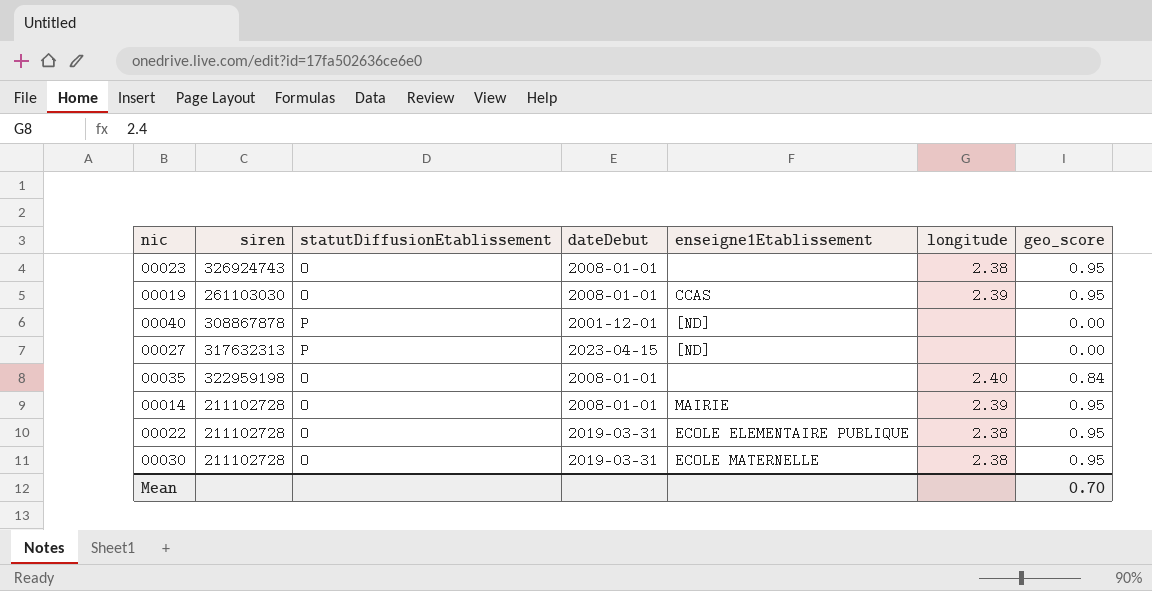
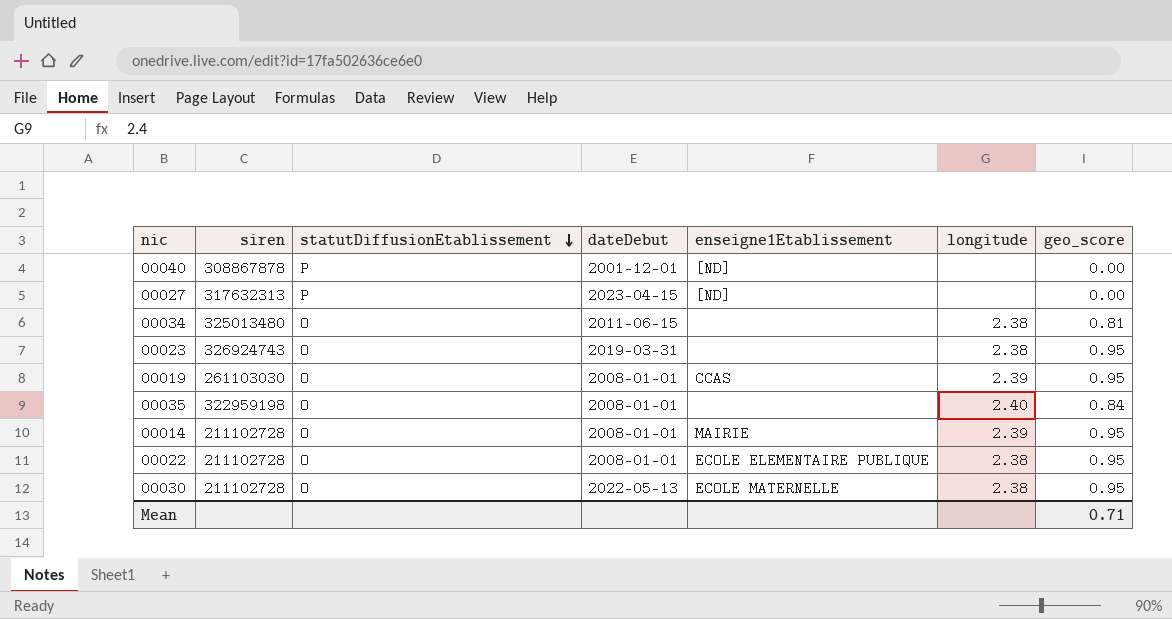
row order: none -> statutDiffusionEtablissement descending
row 00034: none -> 325013480 | O | 2011-06-15 | none | 2.38 | 0.81
00023 | dateDebut: 2008-01-01 -> 2019-03-31
00022 | dateDebut: 2019-03-31 -> 2008-01-01
00030 | dateDebut: 2019-03-31 -> 2022-05-13
Mean | geo_score: 0.70 -> 0.71

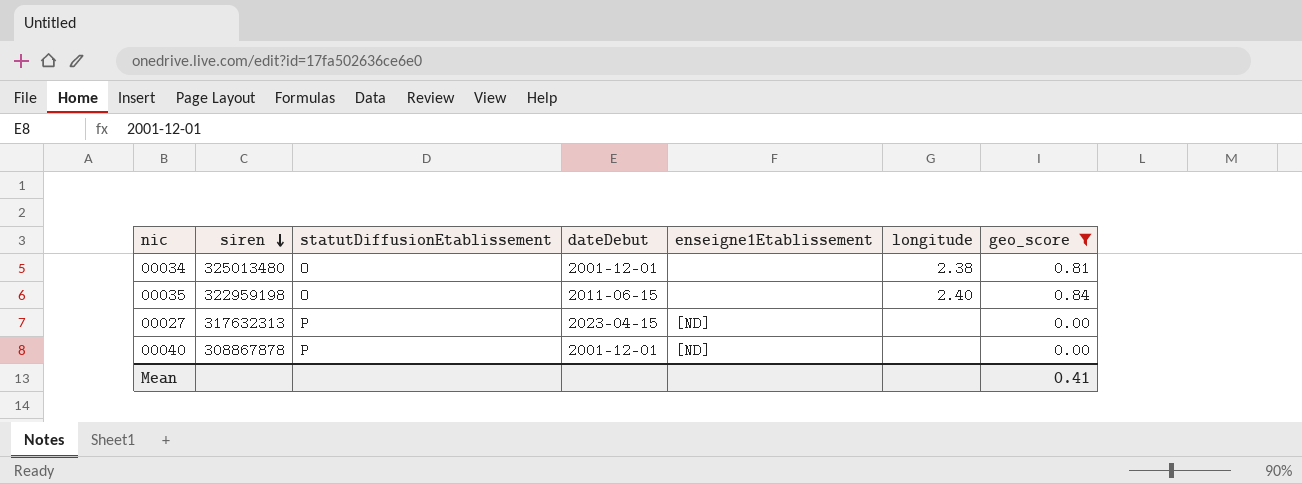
filter: none -> geo_score != 0.95
row order: statutDiffusionEtablissement descending -> siren descending
00034 | dateDebut: 2011-06-15 -> 2001-12-01
00035 | dateDebut: 2008-01-01 -> 2011-06-15
Mean | geo_score: 0.71 -> 0.41

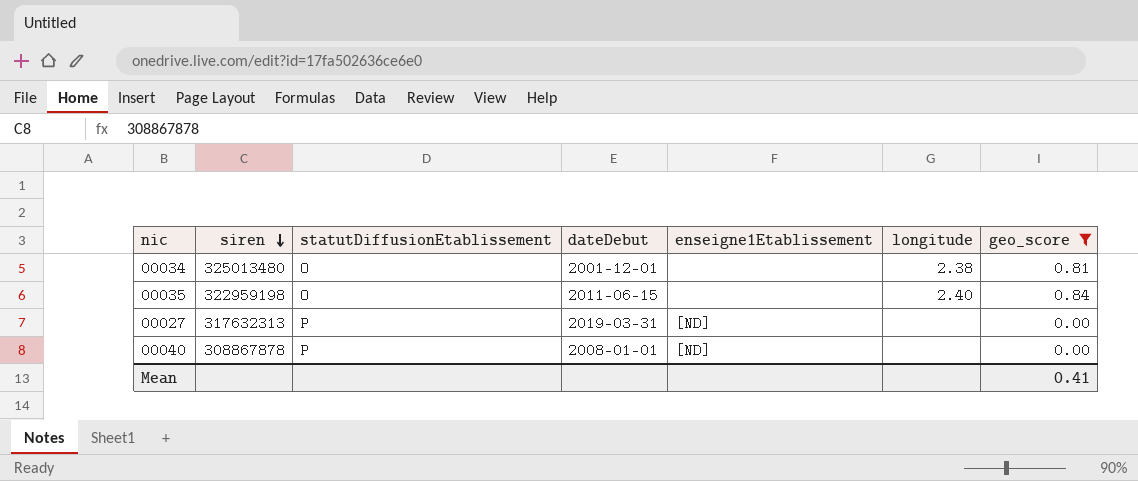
00027 | dateDebut: 2023-04-15 -> 2019-03-31
00040 | dateDebut: 2001-12-01 -> 2008-01-01

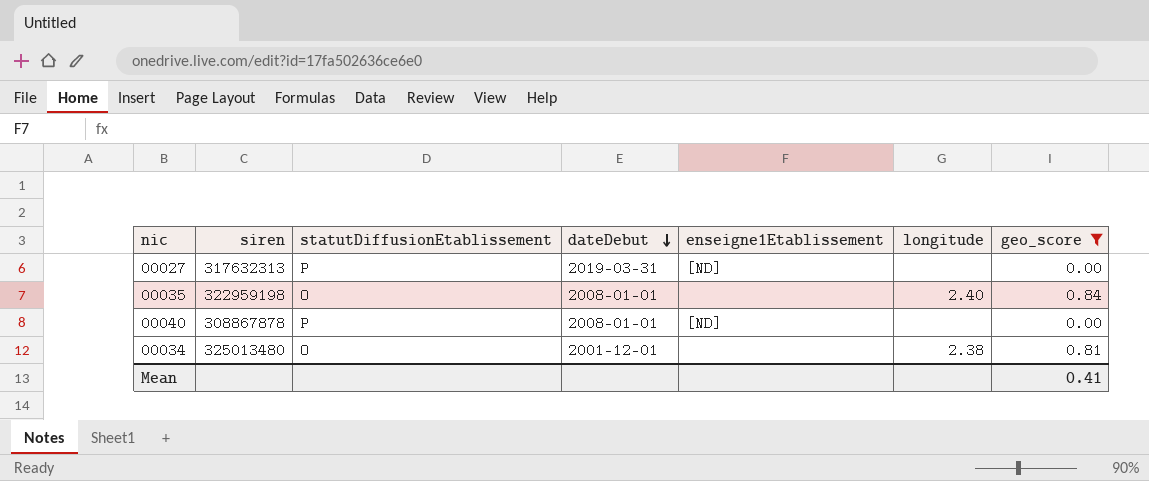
row order: siren descending -> dateDebut descending
00035 | dateDebut: 2011-06-15 -> 2008-01-01

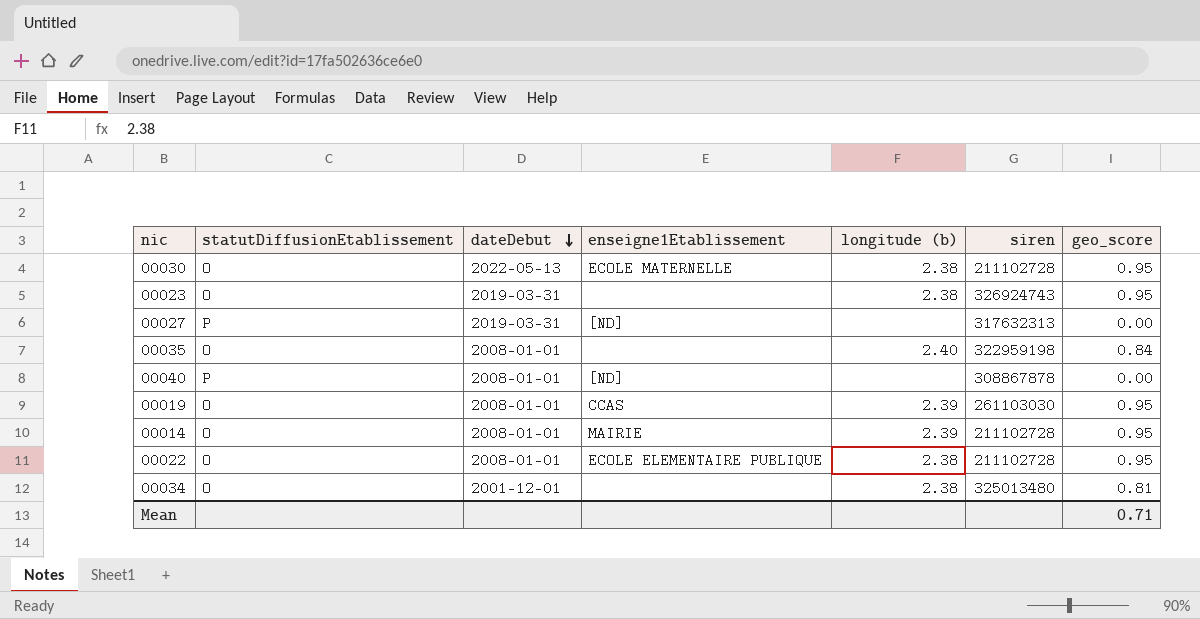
filter: geo_score != 0.95 -> none
column name: longitude -> longitude (b)
column siren | position: 2 -> 6
Mean | geo_score: 0.41 -> 0.71

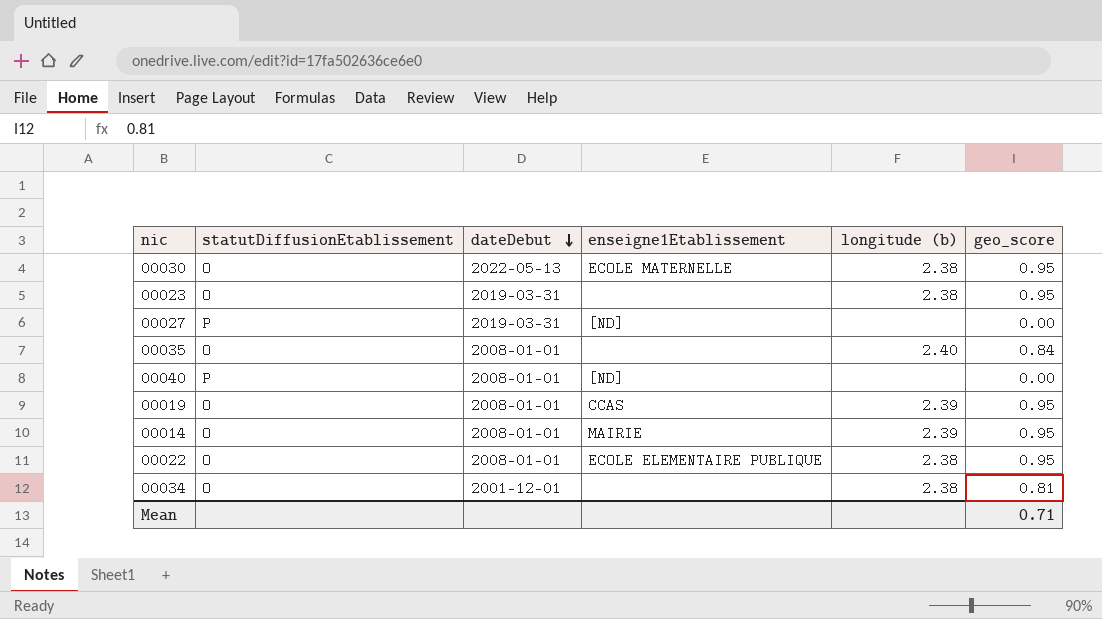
column siren | position: 6 -> none

